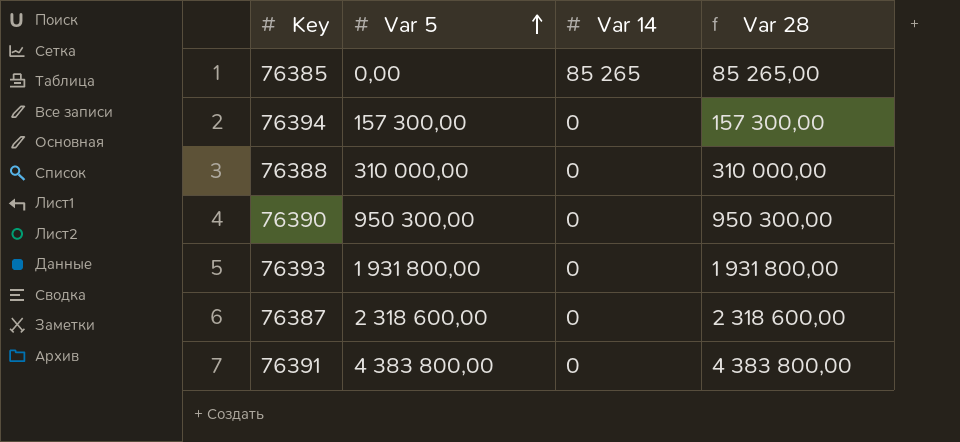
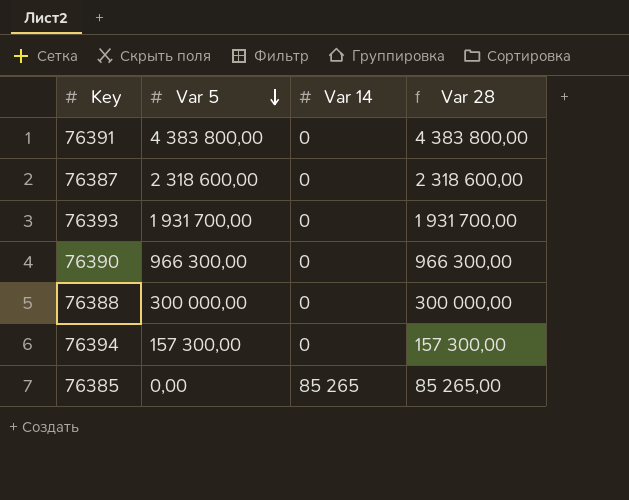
row order: Var 5 ascending -> Var 5 descending
76393 | Var 5: 1 931 800,00 -> 1 931 700,00
76393 | Var 28: 1 931 800,00 -> 1 931 700,00
76390 | Var 5: 950 300,00 -> 966 300,00
76390 | Var 28: 950 300,00 -> 966 300,00
76388 | Var 5: 310 000,00 -> 300 000,00
76388 | Var 28: 310 000,00 -> 300 000,00

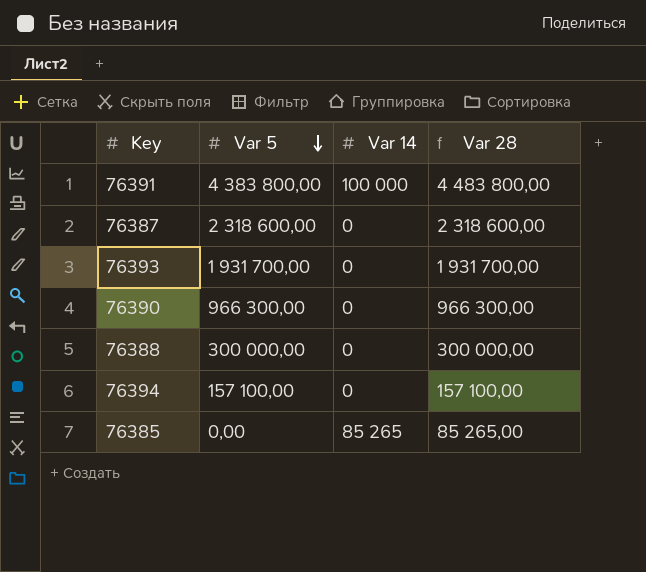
76391 | Var 14: 0 -> 100 000
76391 | Var 28: 4 383 800,00 -> 4 483 800,00
76394 | Var 5: 157 300,00 -> 157 100,00
76394 | Var 28: 157 300,00 -> 157 100,00

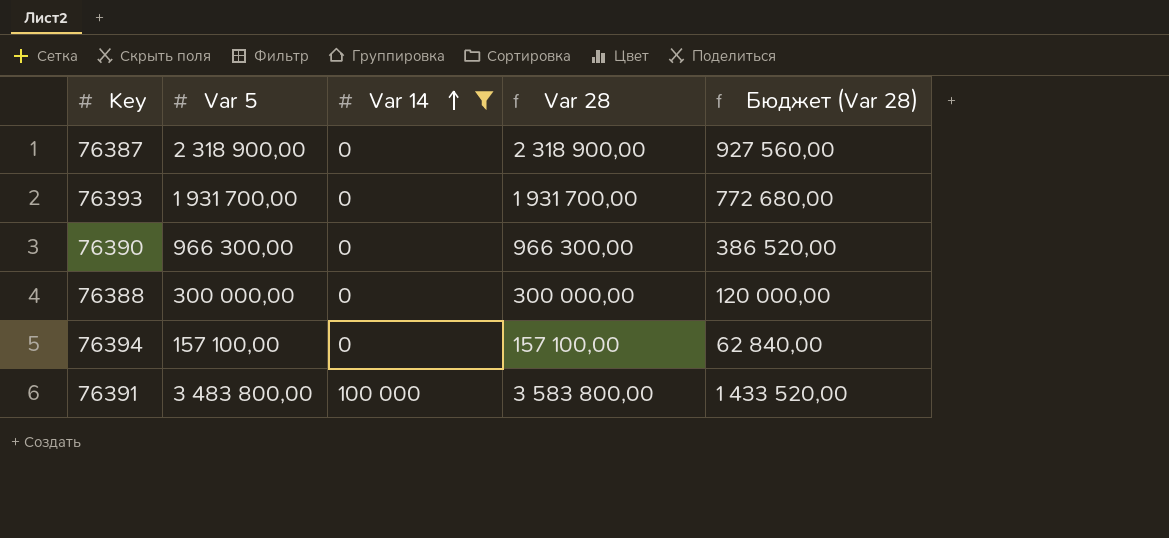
filter: none -> Var 14 != 85 265
row order: Var 5 descending -> Var 14 ascending
column Бюджет (Var 28) | formula: none -> [Var 28] * 0,4
76387 | Var 5: 2 318 600,00 -> 2 318 900,00
76387 | Var 28: 2 318 600,00 -> 2 318 900,00
76391 | Var 5: 4 383 800,00 -> 3 483 800,00
76391 | Var 28: 4 483 800,00 -> 3 583 800,00

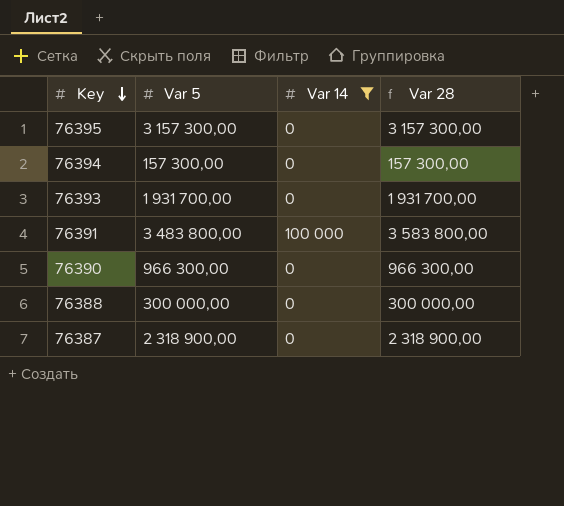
row order: Var 14 ascending -> Key descending
column Бюджет (Var 28) | formula: [Var 28] * 0,4 -> none
row 76395: none -> 3 157 300,00 | 0 | 3 157 300,00
76394 | Var 5: 157 100,00 -> 157 300,00
76394 | Var 28: 157 100,00 -> 157 300,00

